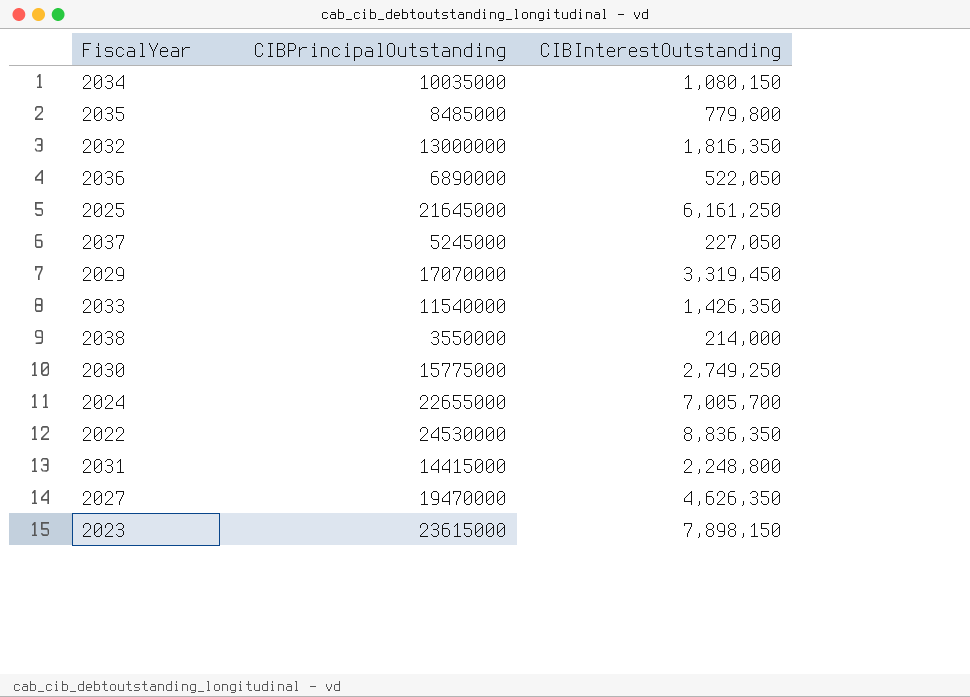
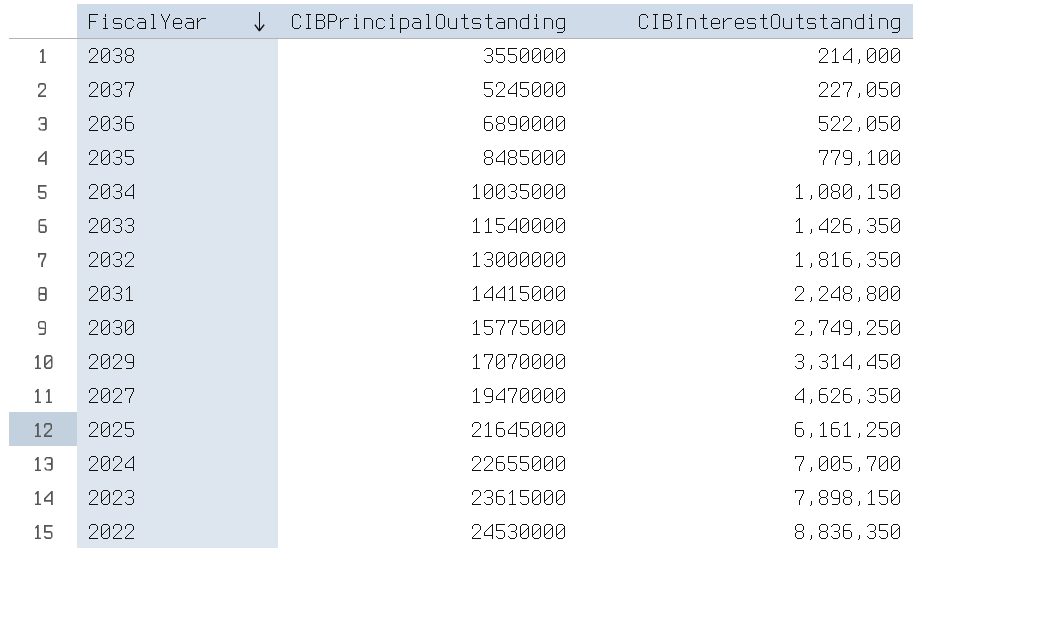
row order: none -> FiscalYear descending
2035 | CIBInterestOutstanding: 779,800 -> 779,100
2029 | CIBInterestOutstanding: 3,319,450 -> 3,314,450

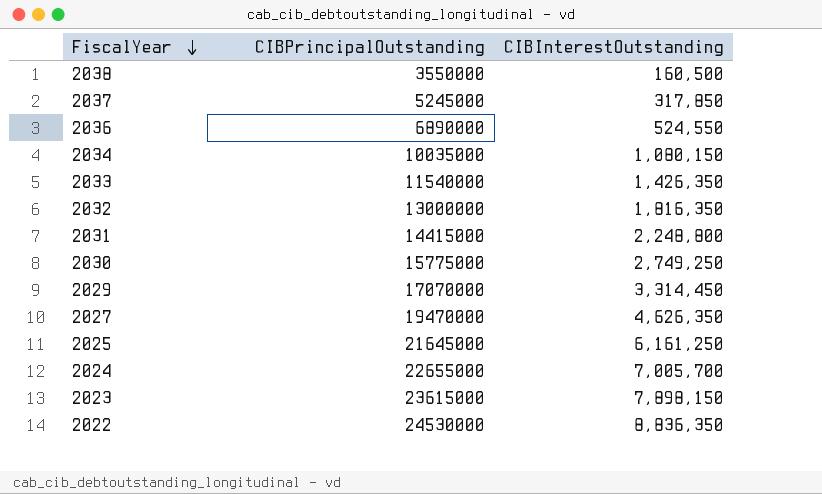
row 2035: 8485000 | 779,100 -> none
2038 | CIBInterestOutstanding: 214,000 -> 160,500
2037 | CIBInterestOutstanding: 227,050 -> 317,850
2036 | CIBInterestOutstanding: 522,050 -> 524,550

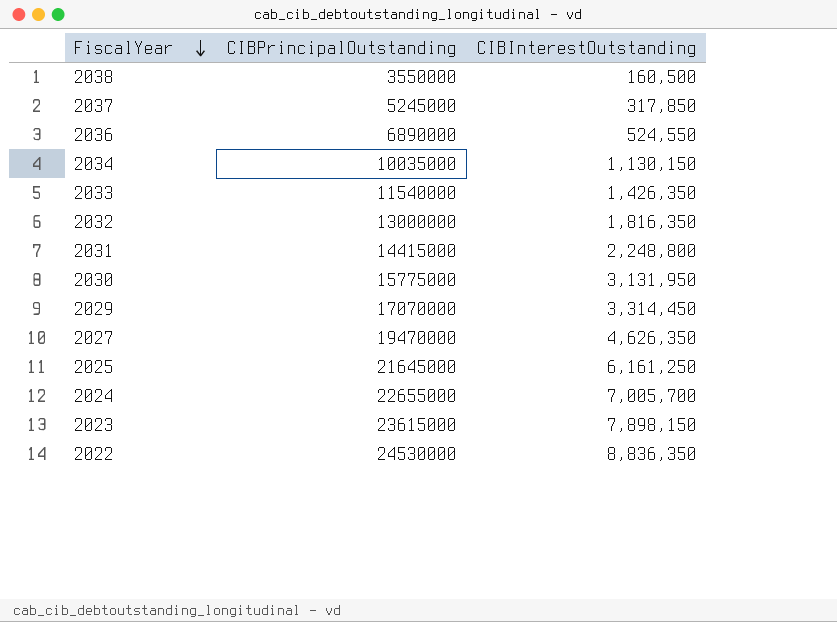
2034 | CIBInterestOutstanding: 1,080,150 -> 1,130,150
2030 | CIBInterestOutstanding: 2,749,250 -> 3,131,950

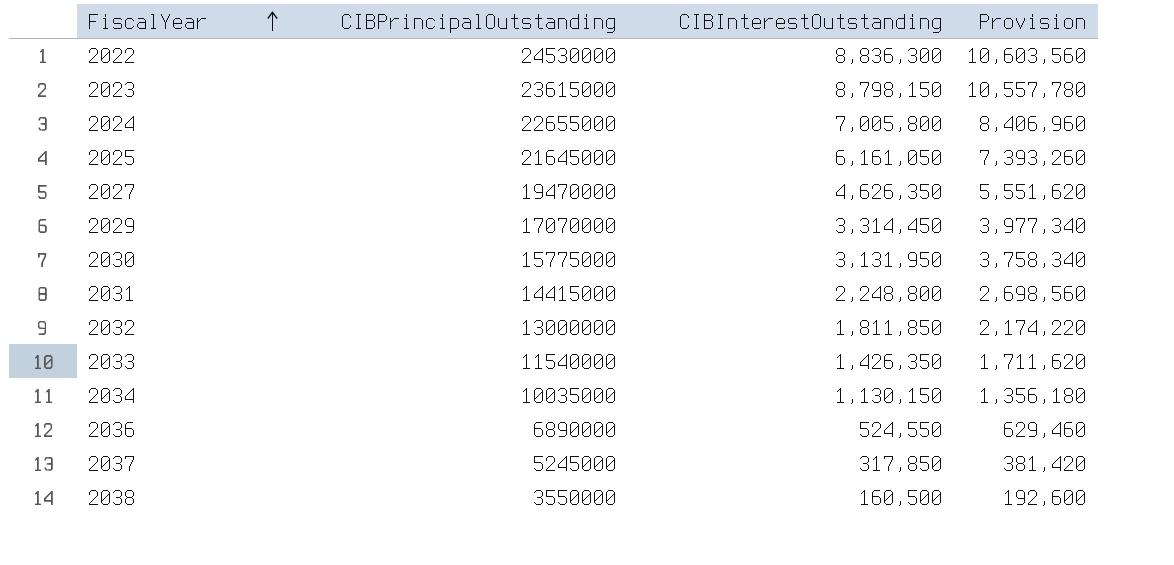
row order: FiscalYear descending -> FiscalYear ascending
column Provision | formula: none -> [CIBInterestOutstanding] * 1.2
2022 | CIBInterestOutstanding: 8,836,350 -> 8,836,300
2023 | CIBInterestOutstanding: 7,898,150 -> 8,798,150
2024 | CIBInterestOutstanding: 7,005,700 -> 7,005,800
2025 | CIBInterestOutstanding: 6,161,250 -> 6,161,050
2032 | CIBInterestOutstanding: 1,816,350 -> 1,811,850

